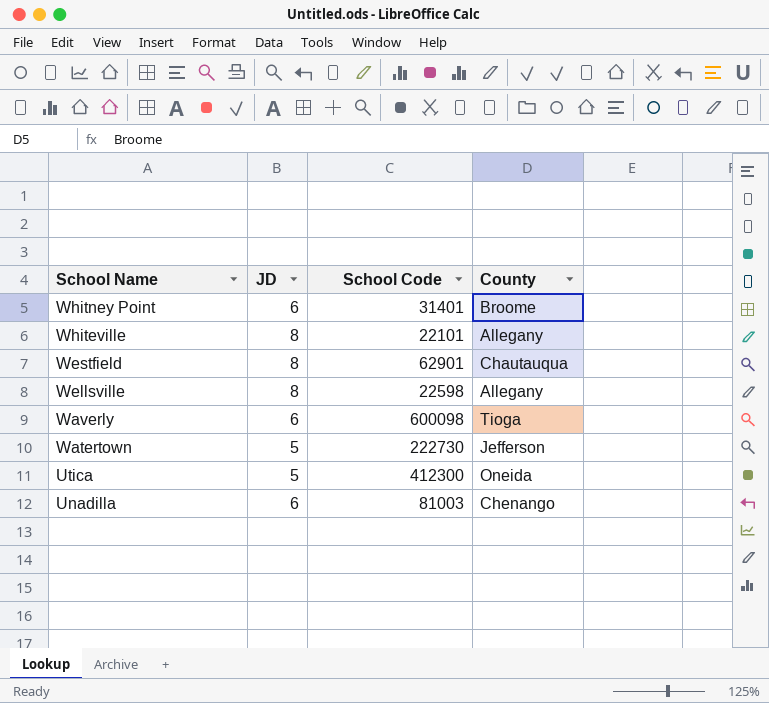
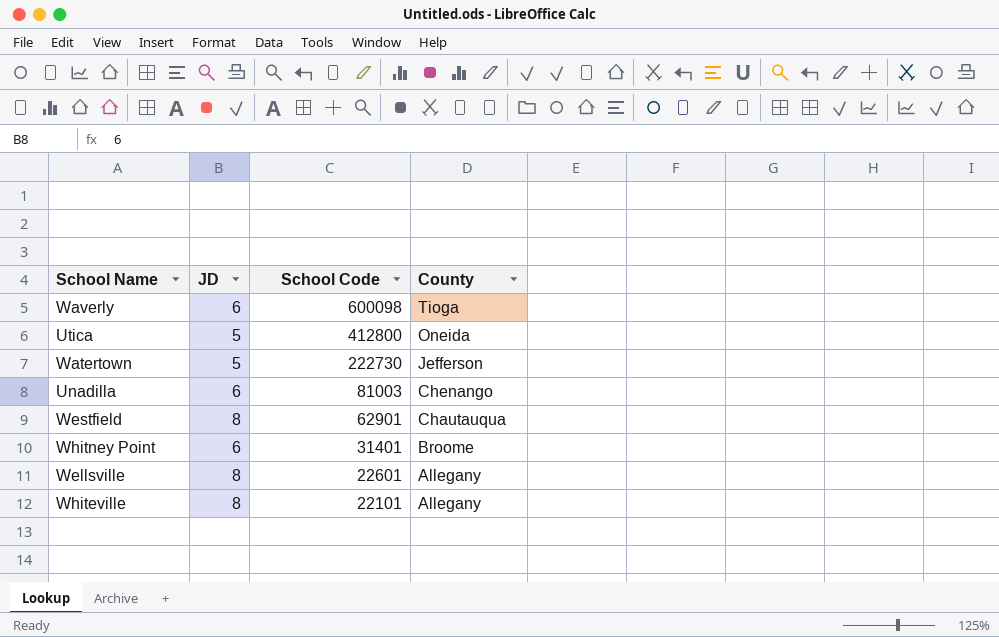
row order: School Name descending -> School Code descending
Utica | School Code: 412300 -> 412800
Wellsville | School Code: 22598 -> 22601

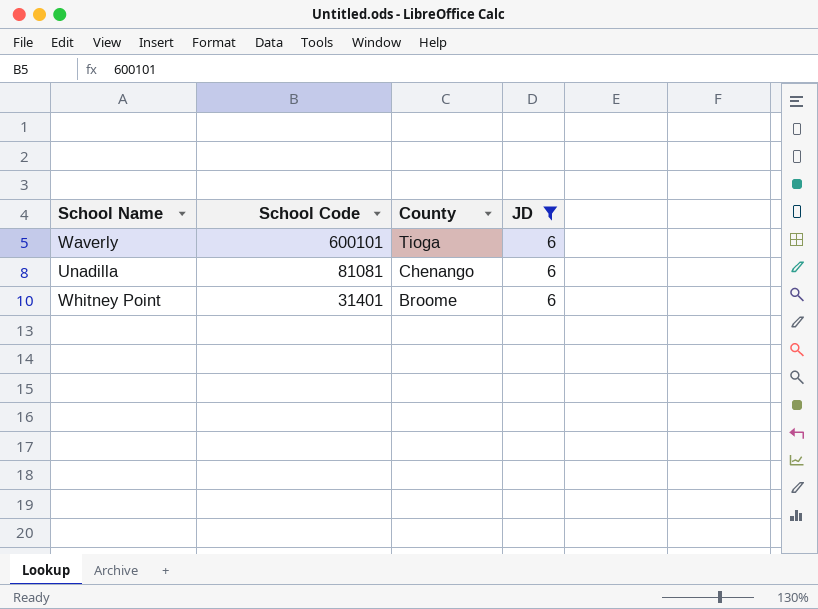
filter: none -> JD = 6
column JD | position: 2 -> 4
Waverly | School Code: 600098 -> 600101
Unadilla | School Code: 81003 -> 81081

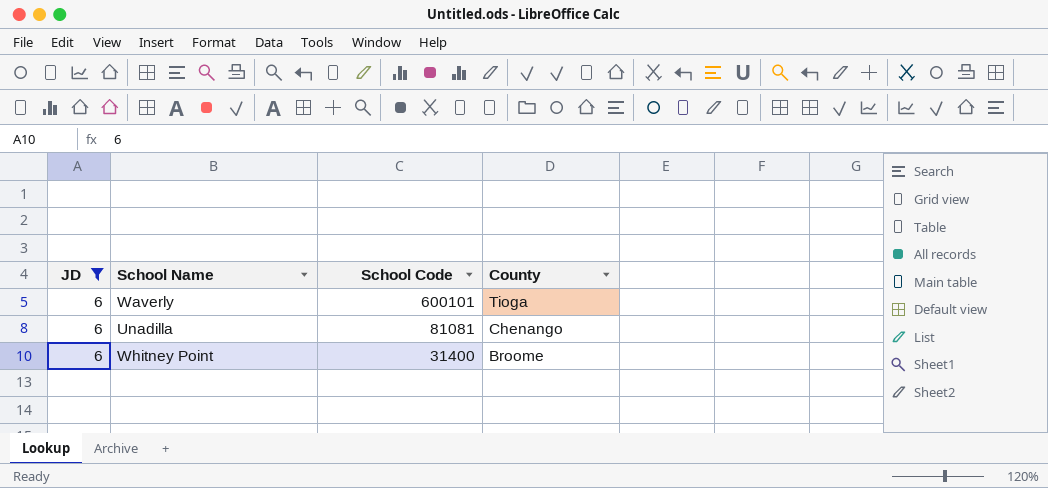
column JD | position: 4 -> 1
Whitney Point | School Code: 31401 -> 31400

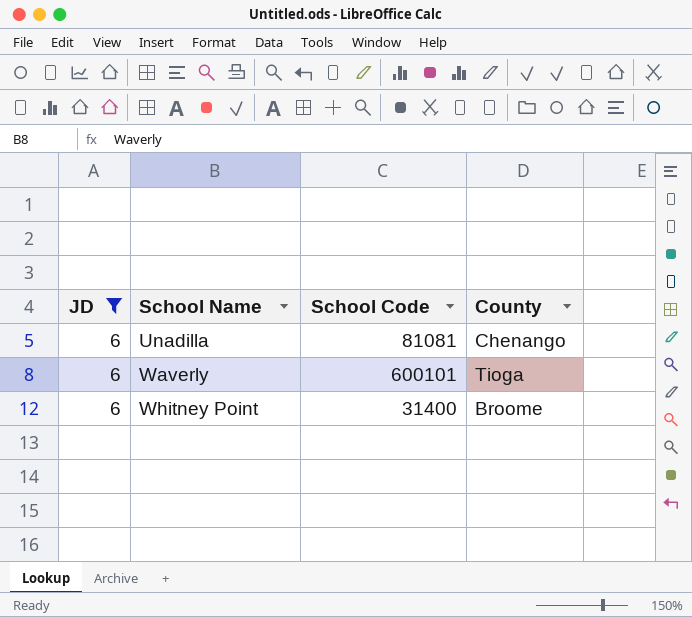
row order: School Code descending -> School Name ascending

